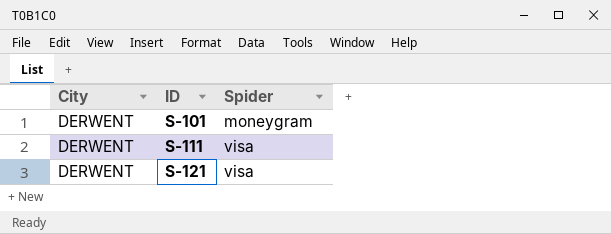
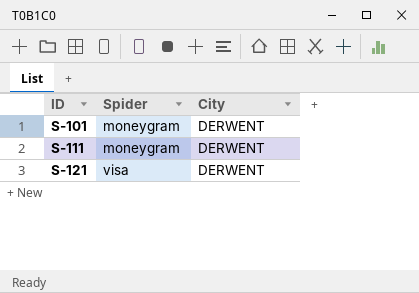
column City | position: 1 -> 3
S-111 | Spider: visa -> moneygram

